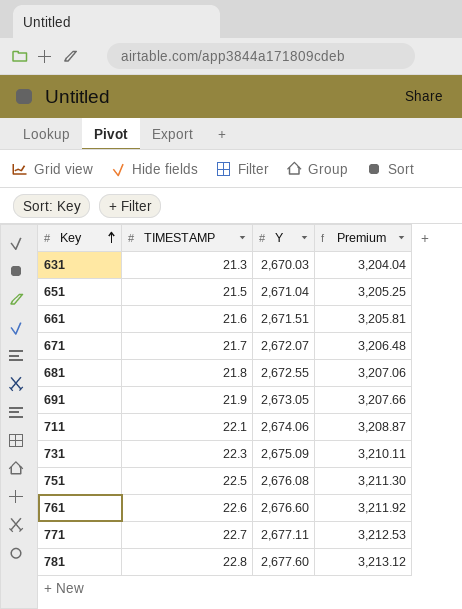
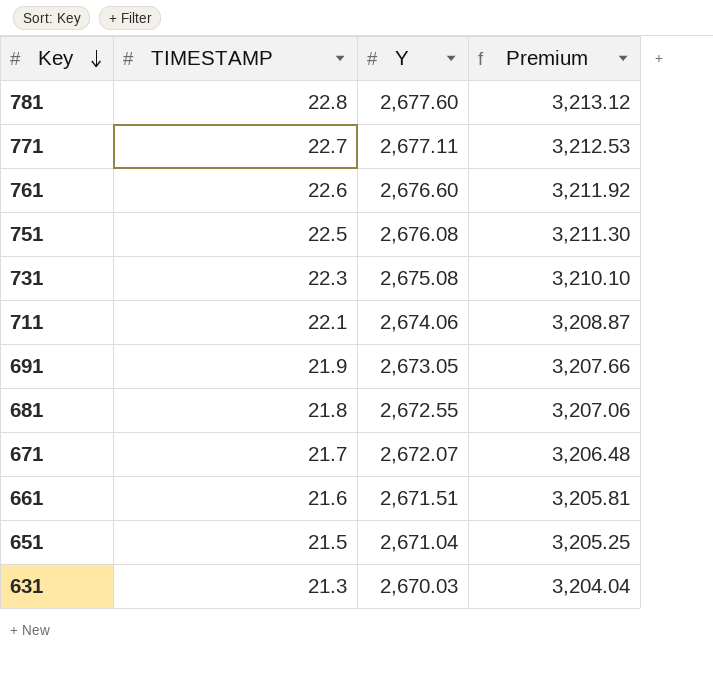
row order: Key ascending -> Key descending
731 | Y: 2,675.09 -> 2,675.08
731 | Premium: 3,210.11 -> 3,210.10

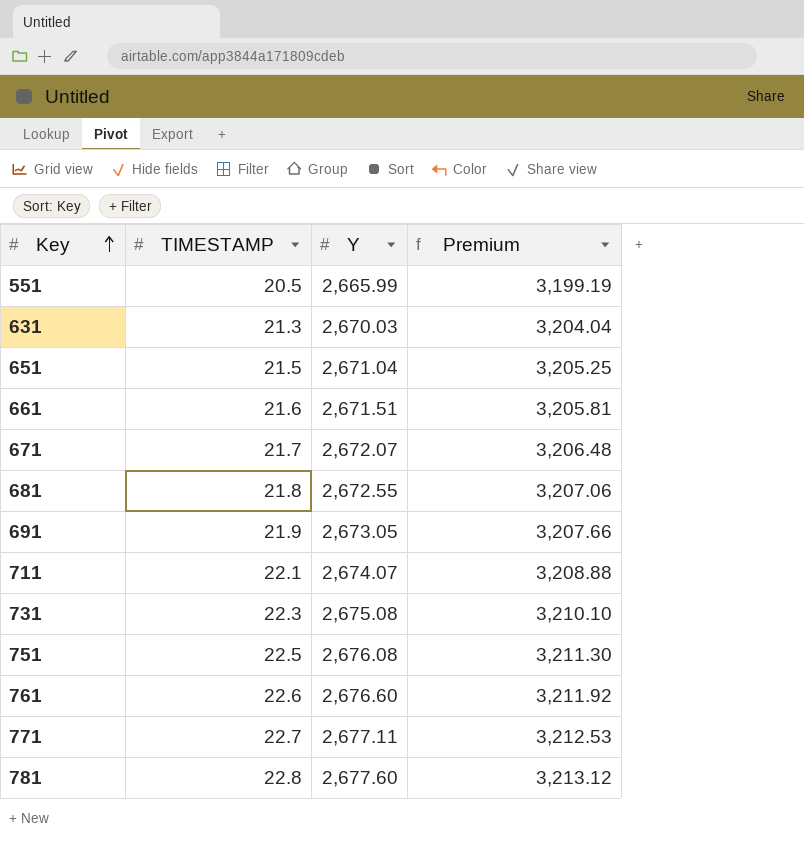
row order: Key descending -> Key ascending
row 551: none -> 20.5 | 2,665.99 | 3,199.19
711 | Y: 2,674.06 -> 2,674.07
711 | Premium: 3,208.87 -> 3,208.88

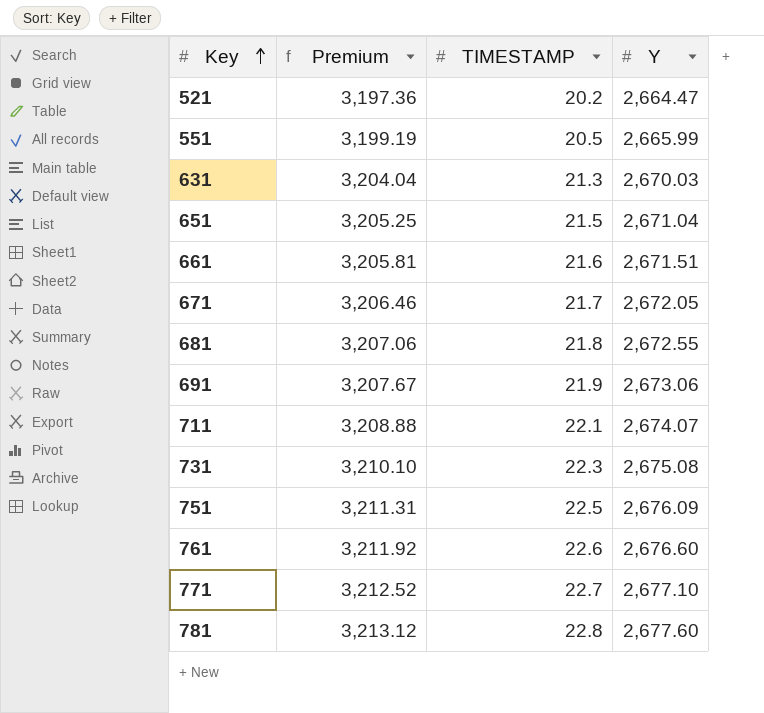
column Premium | position: 4 -> 2
row 521: none -> 3,197.36 | 20.2 | 2,664.47
671 | Premium: 3,206.48 -> 3,206.46
671 | Y: 2,672.07 -> 2,672.05
691 | Premium: 3,207.66 -> 3,207.67
691 | Y: 2,673.05 -> 2,673.06
751 | Premium: 3,211.30 -> 3,211.31
751 | Y: 2,676.08 -> 2,676.09
771 | Premium: 3,212.53 -> 3,212.52
771 | Y: 2,677.11 -> 2,677.10

